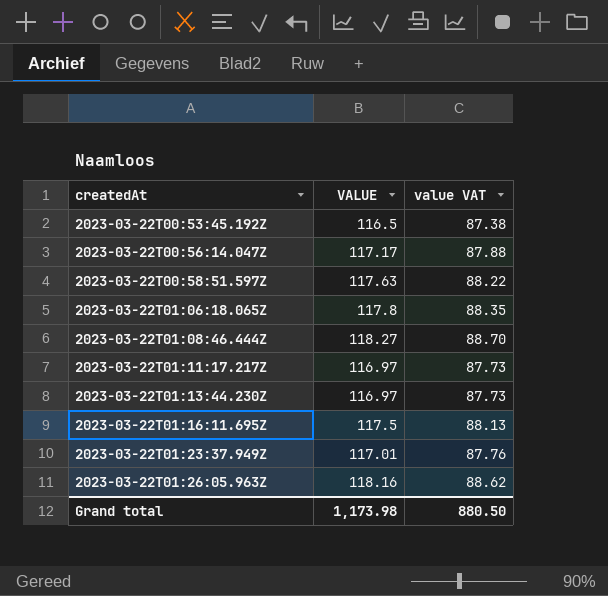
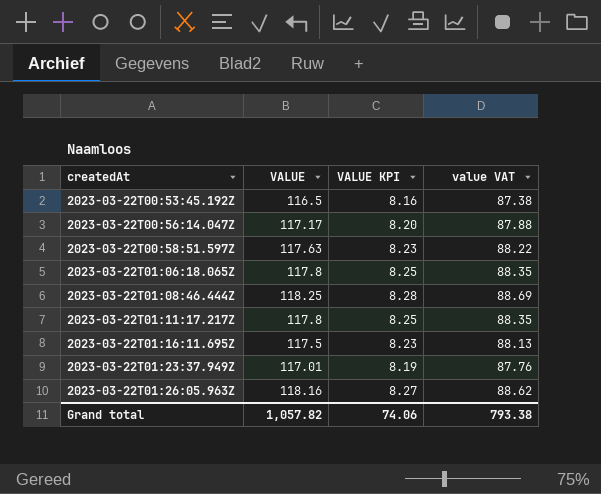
column VALUE KPI | formula: none -> [VALUE] * 0.07
row 2023-03-22T01:13:44.230Z: 116.97 | 87.73 -> none
2023-03-22T01:08:46.444Z | VALUE: 118.27 -> 118.25
2023-03-22T01:08:46.444Z | value VAT: 88.70 -> 88.69
2023-03-22T01:11:17.217Z | VALUE: 116.97 -> 117.8
2023-03-22T01:11:17.217Z | value VAT: 87.73 -> 88.35
Grand total | VALUE: 1,173.98 -> 1,057.82
Grand total | value VAT: 880.50 -> 793.38

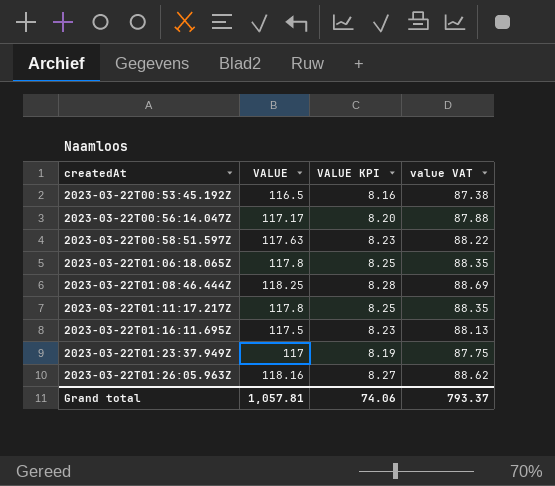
2023-03-22T01:23:37.949Z | VALUE: 117.01 -> 117
2023-03-22T01:23:37.949Z | value VAT: 87.76 -> 87.75
Grand total | VALUE: 1,057.82 -> 1,057.81
Grand total | value VAT: 793.38 -> 793.37

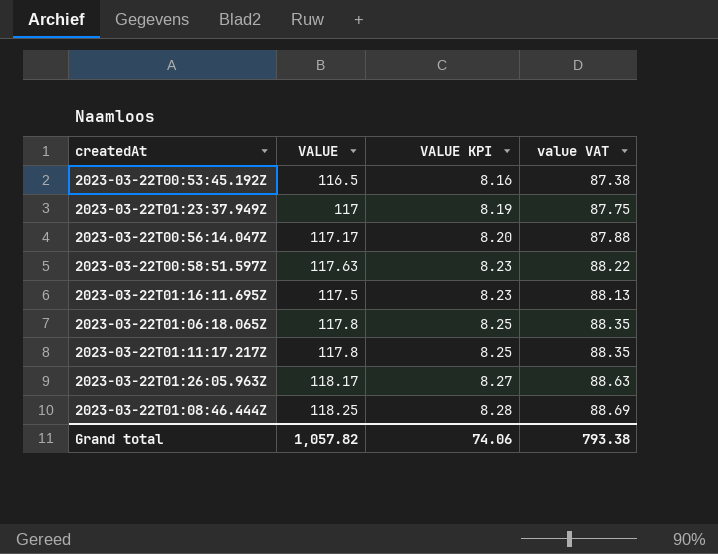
row order: createdAt ascending -> VALUE KPI ascending
2023-03-22T01:26:05.963Z | VALUE: 118.16 -> 118.17
2023-03-22T01:26:05.963Z | value VAT: 88.62 -> 88.63
Grand total | VALUE: 1,057.81 -> 1,057.82
Grand total | value VAT: 793.37 -> 793.38

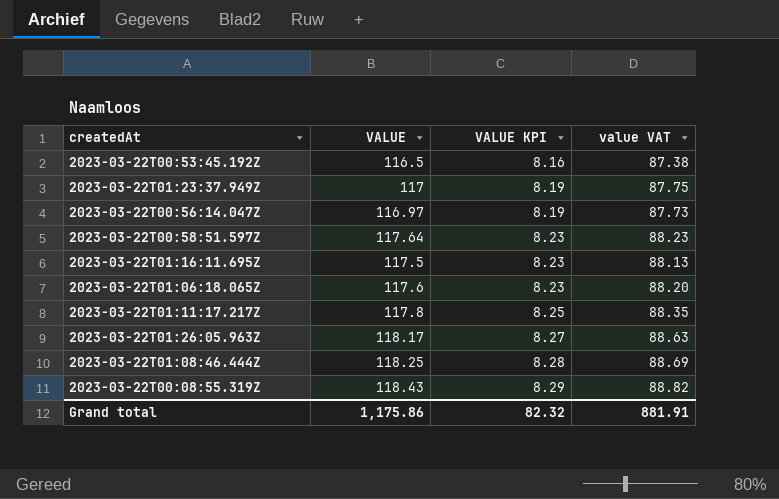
2023-03-22T00:56:14.047Z | VALUE: 117.17 -> 116.97
2023-03-22T00:56:14.047Z | VALUE KPI: 8.20 -> 8.19
2023-03-22T00:56:14.047Z | value VAT: 87.88 -> 87.73
2023-03-22T00:58:51.597Z | VALUE: 117.63 -> 117.64
2023-03-22T00:58:51.597Z | value VAT: 88.22 -> 88.23
2023-03-22T01:06:18.065Z | VALUE: 117.8 -> 117.6
2023-03-22T01:06:18.065Z | VALUE KPI: 8.25 -> 8.23
2023-03-22T01:06:18.065Z | value VAT: 88.35 -> 88.20
row 2023-03-22T00:08:55.319Z: none -> 118.43 | 8.29 | 88.82
Grand total | VALUE: 1,057.82 -> 1,175.86
Grand total | VALUE KPI: 74.06 -> 82.32
Grand total | value VAT: 793.38 -> 881.91

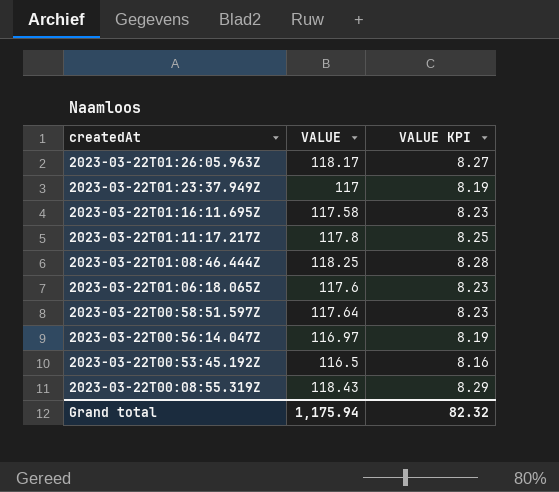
row order: VALUE KPI ascending -> createdAt descending
column value VAT | formula: [VALUE] * 0.75 -> none
2023-03-22T01:16:11.695Z | VALUE: 117.5 -> 117.58
Grand total | VALUE: 1,175.86 -> 1,175.94

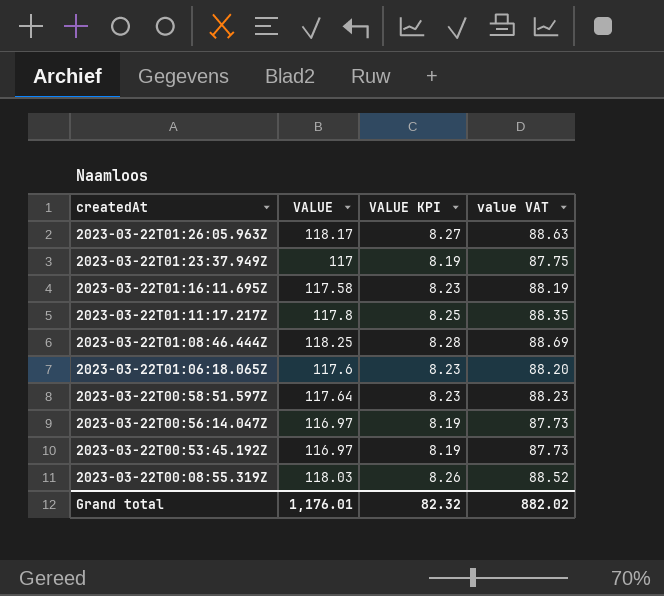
column value VAT | formula: none -> [VALUE] * 0.75
2023-03-22T00:53:45.192Z | VALUE: 116.5 -> 116.97
2023-03-22T00:53:45.192Z | VALUE KPI: 8.16 -> 8.19
2023-03-22T00:08:55.319Z | VALUE: 118.43 -> 118.03
2023-03-22T00:08:55.319Z | VALUE KPI: 8.29 -> 8.26
Grand total | VALUE: 1,175.94 -> 1,176.01

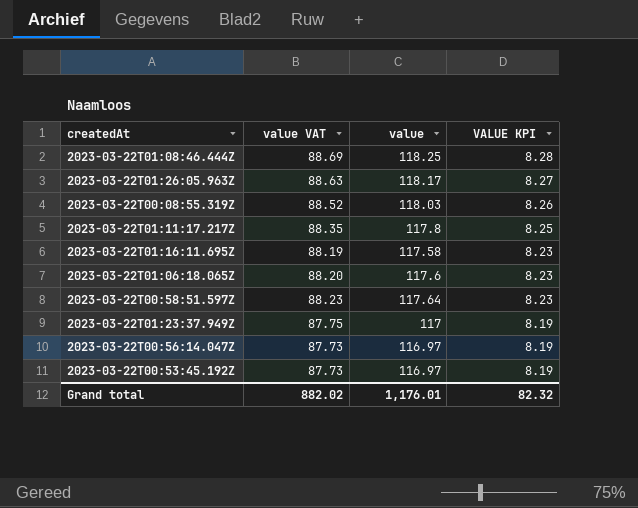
row order: createdAt descending -> VALUE KPI descending
column value VAT | position: 4 -> 2
column name: VALUE -> value

